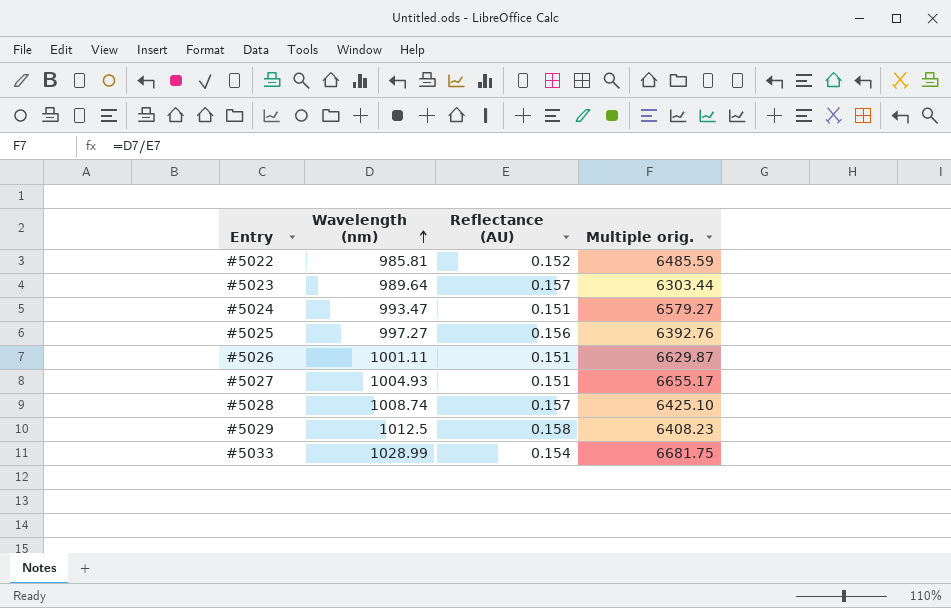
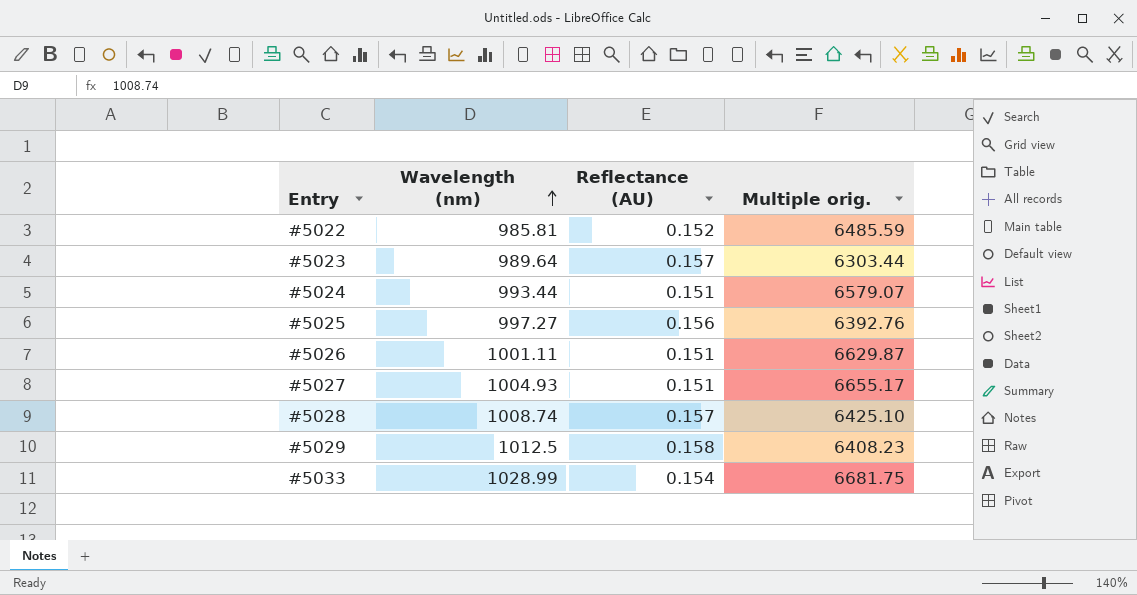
#5024 | Wavelength (nm): 993.47 -> 993.44
#5024 | Multiple orig.: 6579.27 -> 6579.07

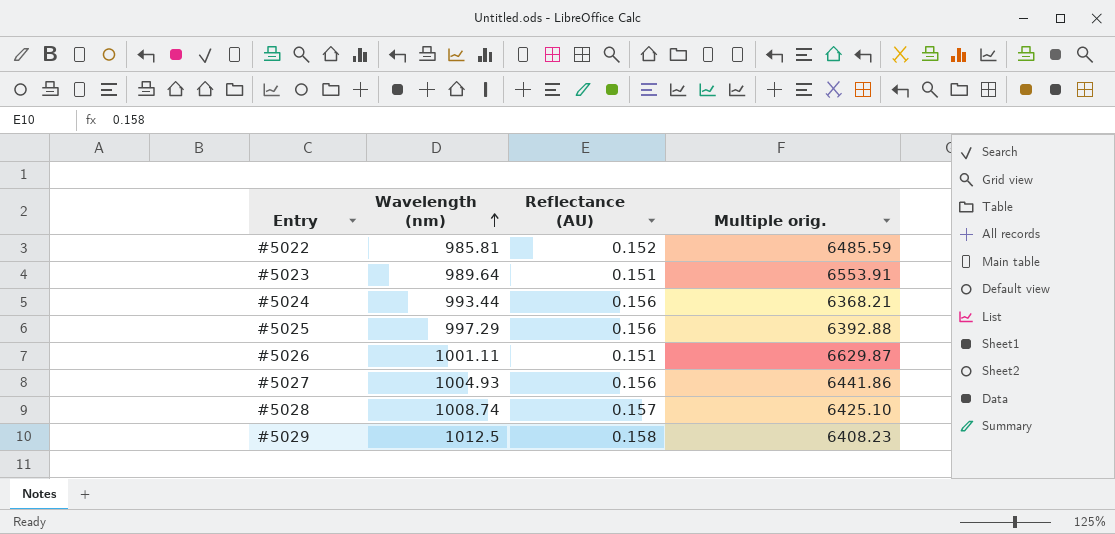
row #5033: 1028.99 | 0.154 | 6681.75 -> none
#5023 | Reflectance (AU): 0.157 -> 0.151
#5023 | Multiple orig.: 6303.44 -> 6553.91
#5024 | Reflectance (AU): 0.151 -> 0.156
#5024 | Multiple orig.: 6579.07 -> 6368.21
#5025 | Wavelength (nm): 997.27 -> 997.29
#5025 | Multiple orig.: 6392.76 -> 6392.88
#5027 | Reflectance (AU): 0.151 -> 0.156
#5027 | Multiple orig.: 6655.17 -> 6441.86

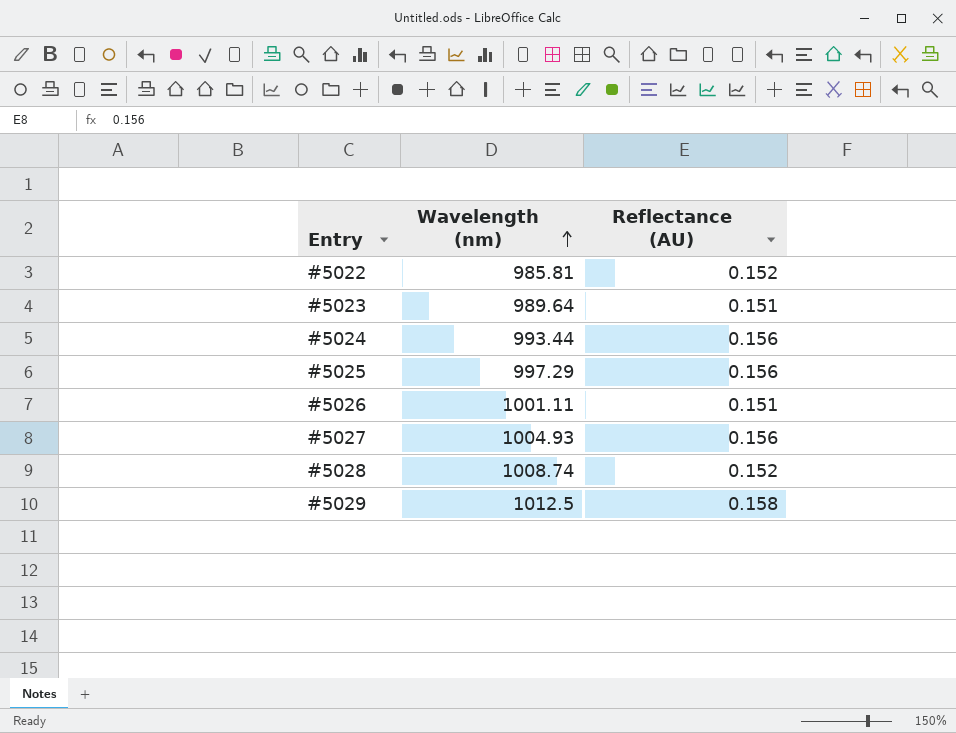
column Multiple orig. | formula: [Wavelength (nm)] / [Reflectance (AU)] -> none
#5028 | Reflectance (AU): 0.157 -> 0.152

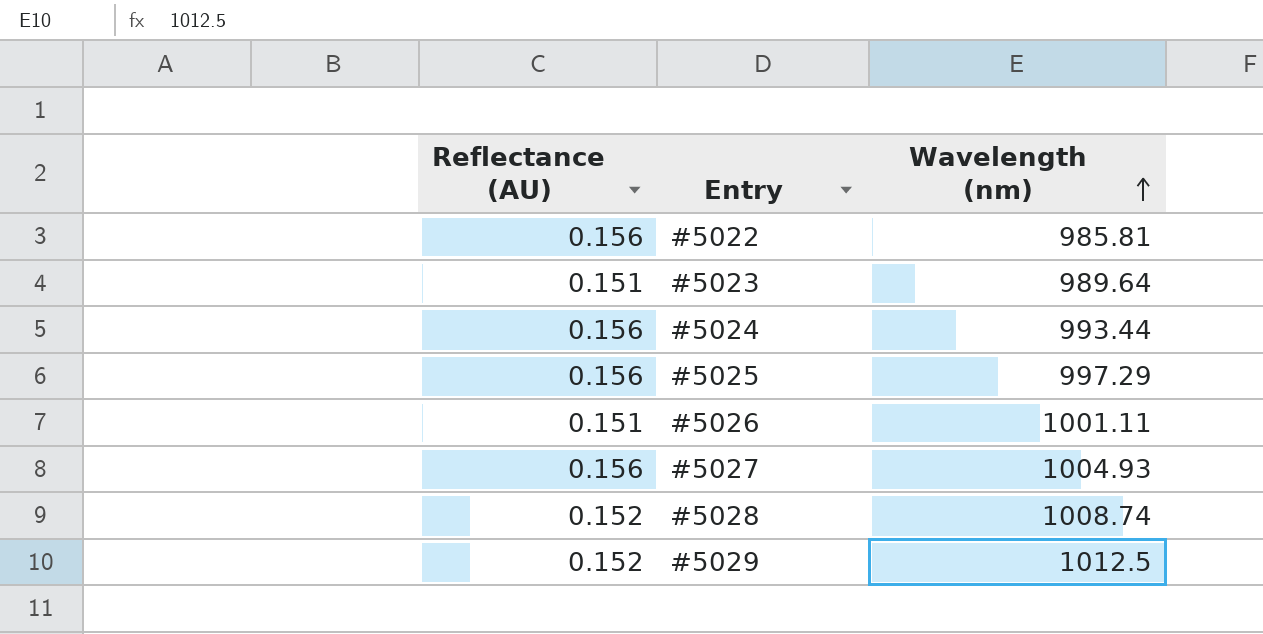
column Reflectance (AU) | position: 3 -> 1
#5022 | Reflectance (AU): 0.152 -> 0.156
#5029 | Reflectance (AU): 0.158 -> 0.152

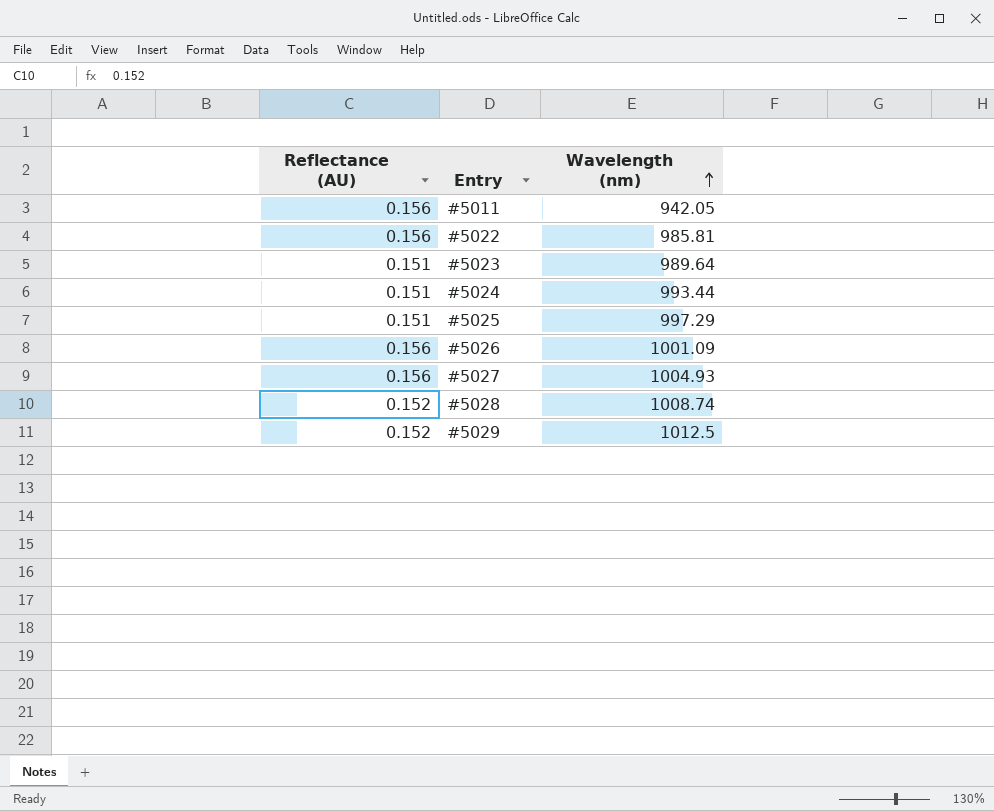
row #5011: none -> 0.156 | 942.05
#5024 | Reflectance (AU): 0.156 -> 0.151
#5025 | Reflectance (AU): 0.156 -> 0.151
#5026 | Reflectance (AU): 0.151 -> 0.156
#5026 | Wavelength (nm): 1001.11 -> 1001.09

